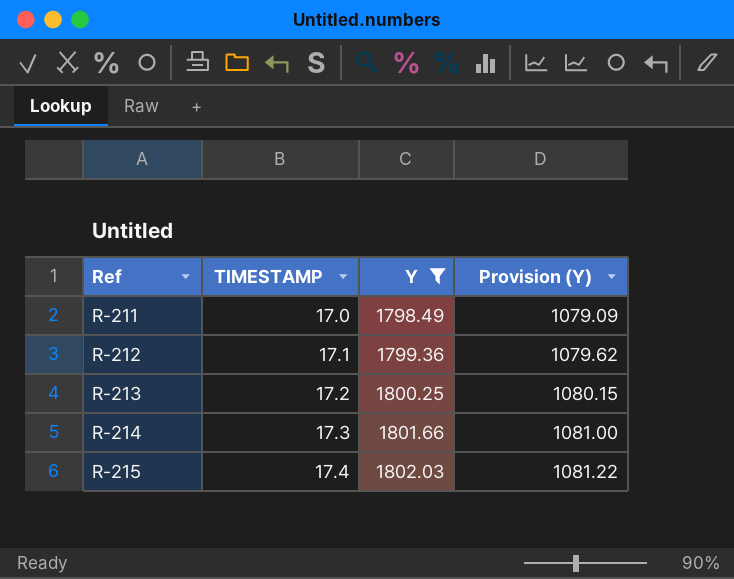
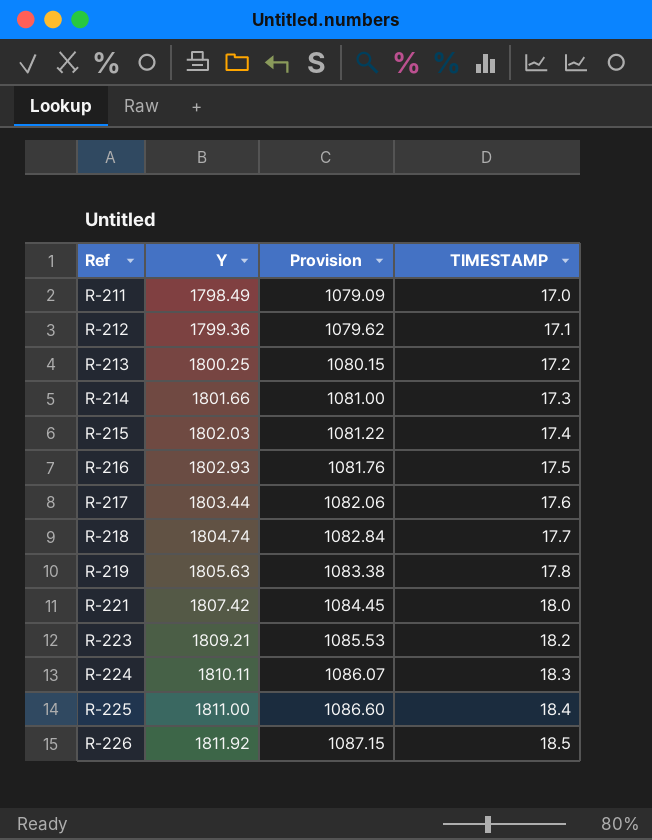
filter: Y <= 1802.03 -> none
column name: Provision (Y) -> Provision
column TIMESTAMP | position: 2 -> 4

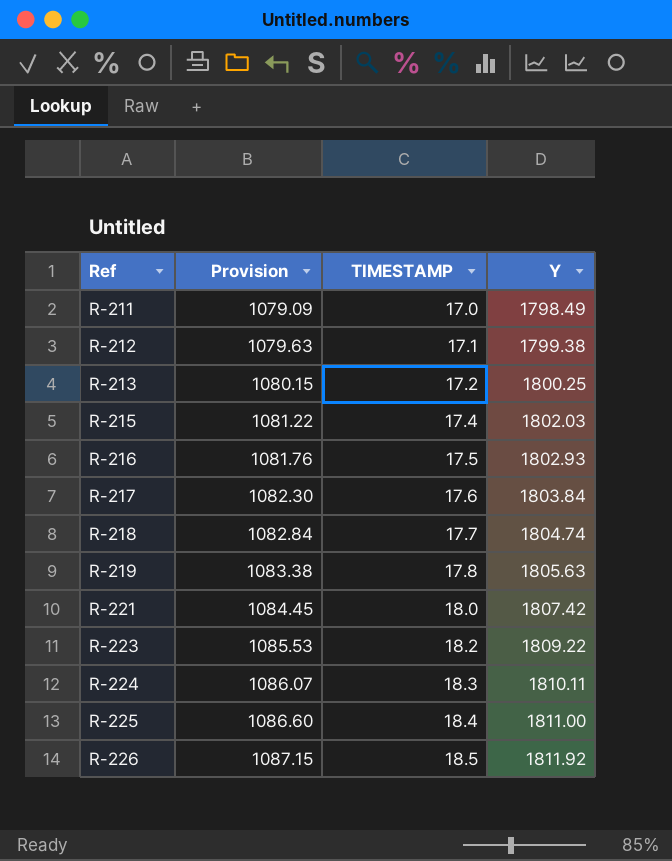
column Y | position: 2 -> 4
row R-214: 1801.66 | 1081.00 | 17.3 -> none
R-212 | Provision: 1079.62 -> 1079.63
R-212 | Y: 1799.36 -> 1799.38
R-217 | Provision: 1082.06 -> 1082.30
R-217 | Y: 1803.44 -> 1803.84
R-223 | Y: 1809.21 -> 1809.22

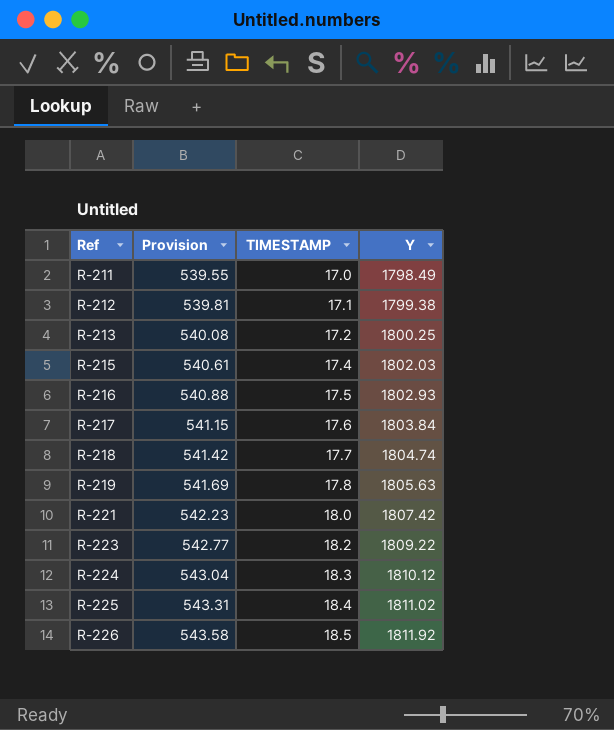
column Provision | formula: [Y] * 0.6 -> [Y] * 0.3
R-224 | Y: 1810.11 -> 1810.12
R-225 | Y: 1811.00 -> 1811.02

